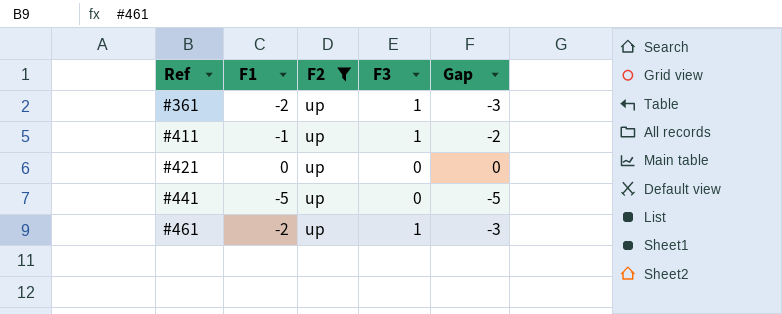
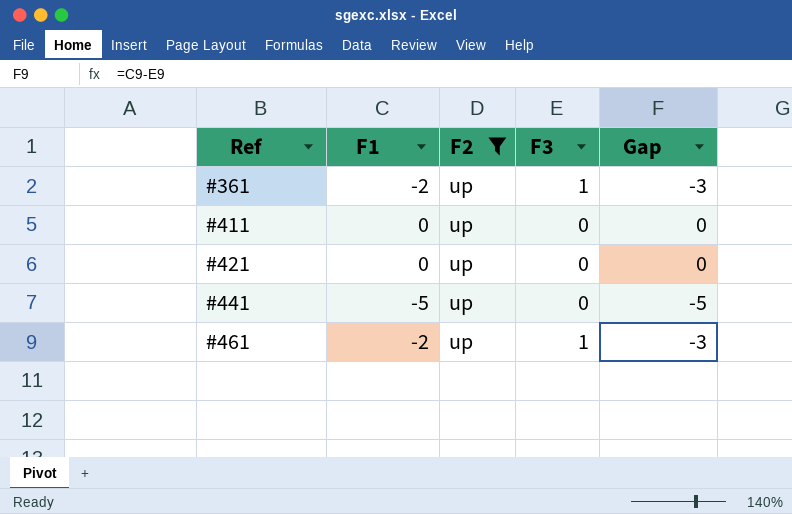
#411 | F1: -1 -> 0
#411 | F3: 1 -> 0
#411 | Gap: -2 -> 0

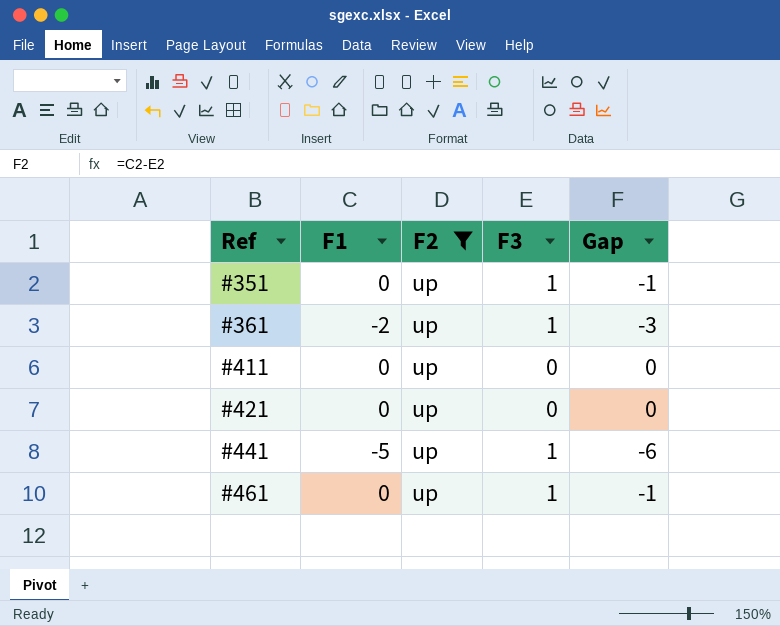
row #351: none -> 0 | up | 1 | -1
#441 | F3: 0 -> 1
#441 | Gap: -5 -> -6
#461 | F1: -2 -> 0
#461 | Gap: -3 -> -1

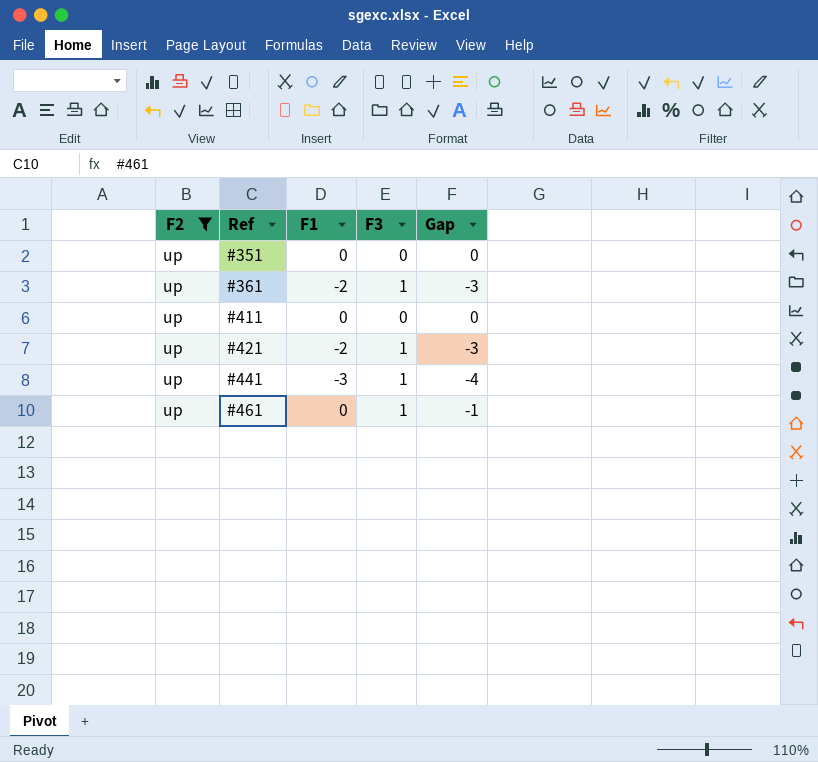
column F2 | position: 3 -> 1
#351 | F3: 1 -> 0
#351 | Gap: -1 -> 0
#421 | F1: 0 -> -2
#421 | F3: 0 -> 1
#421 | Gap: 0 -> -3
#441 | F1: -5 -> -3
#441 | Gap: -6 -> -4

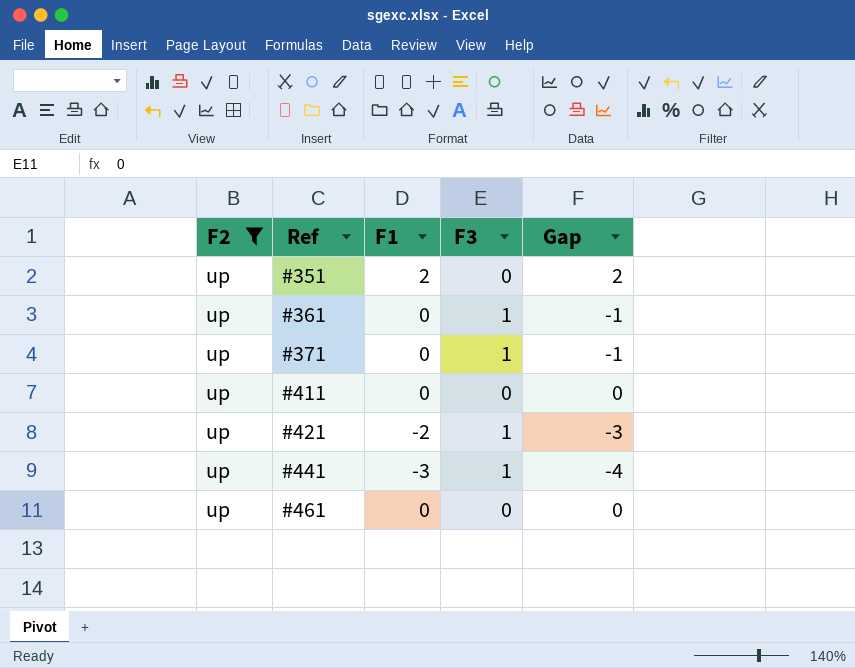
#351 | F1: 0 -> 2
#351 | Gap: 0 -> 2
#361 | F1: -2 -> 0
#361 | Gap: -3 -> -1
row #371: none -> up | 0 | 1 | -1
#461 | F3: 1 -> 0
#461 | Gap: -1 -> 0

